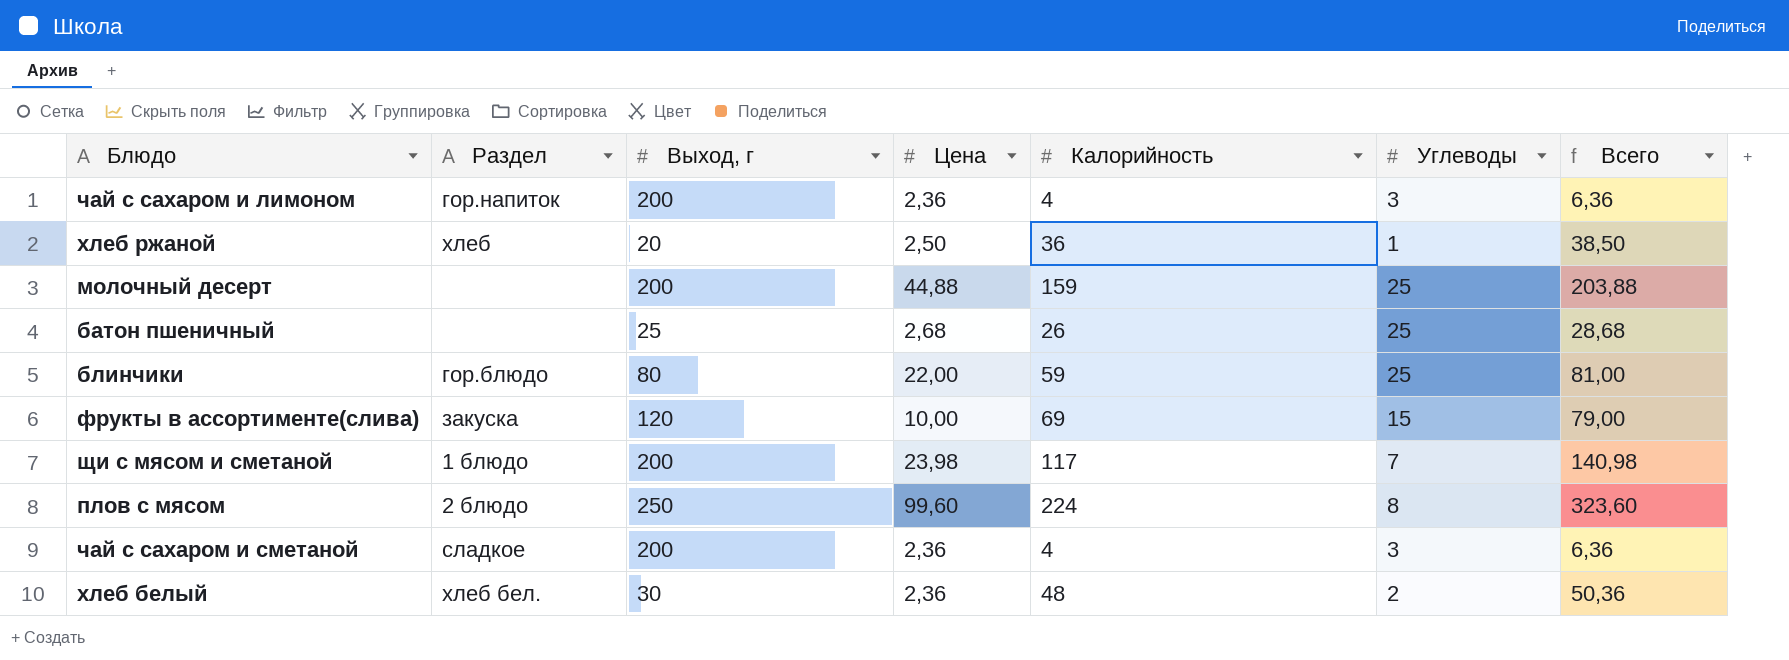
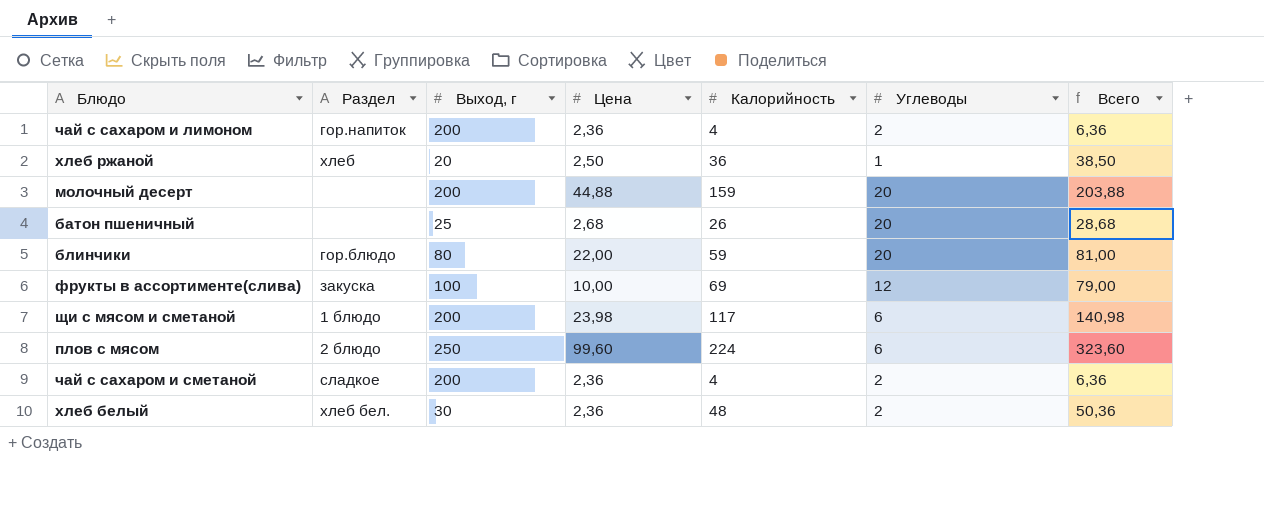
чай с сахаром и лимоном | Углеводы: 3 -> 2
молочный десерт | Углеводы: 25 -> 20
батон пшеничный | Углеводы: 25 -> 20
блинчики | Углеводы: 25 -> 20
фрукты в ассортименте(слива) | Выход, г: 120 -> 100
фрукты в ассортименте(слива) | Углеводы: 15 -> 12
щи с мясом и сметаной | Углеводы: 7 -> 6
плов с мясом | Углеводы: 8 -> 6
чай с сахаром и сметаной | Углеводы: 3 -> 2

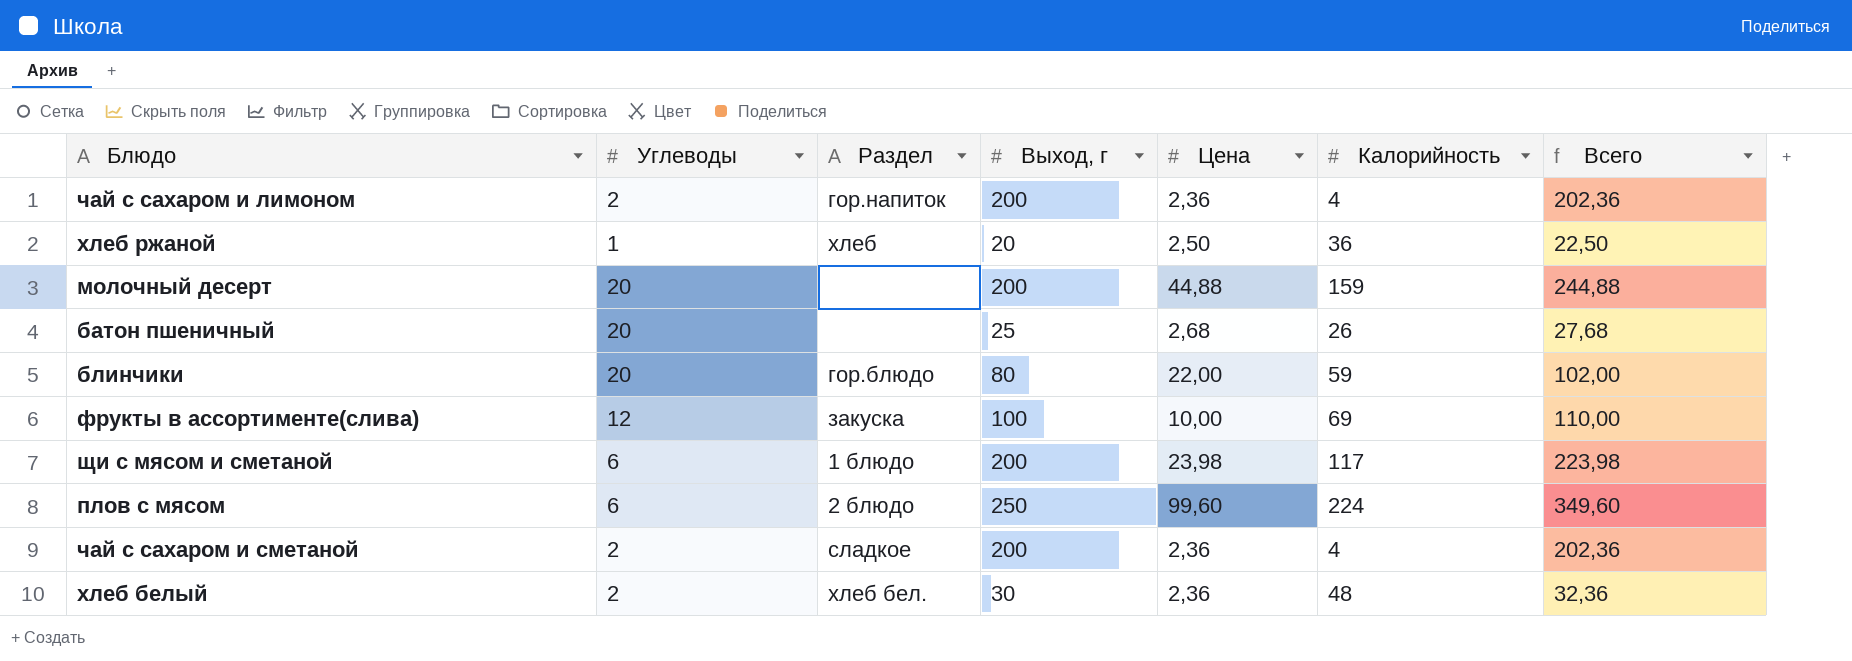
column Углеводы | position: 6 -> 2
column Всего | formula: [Цена] + [Калорийность] -> [Выход, г] + [Цена]

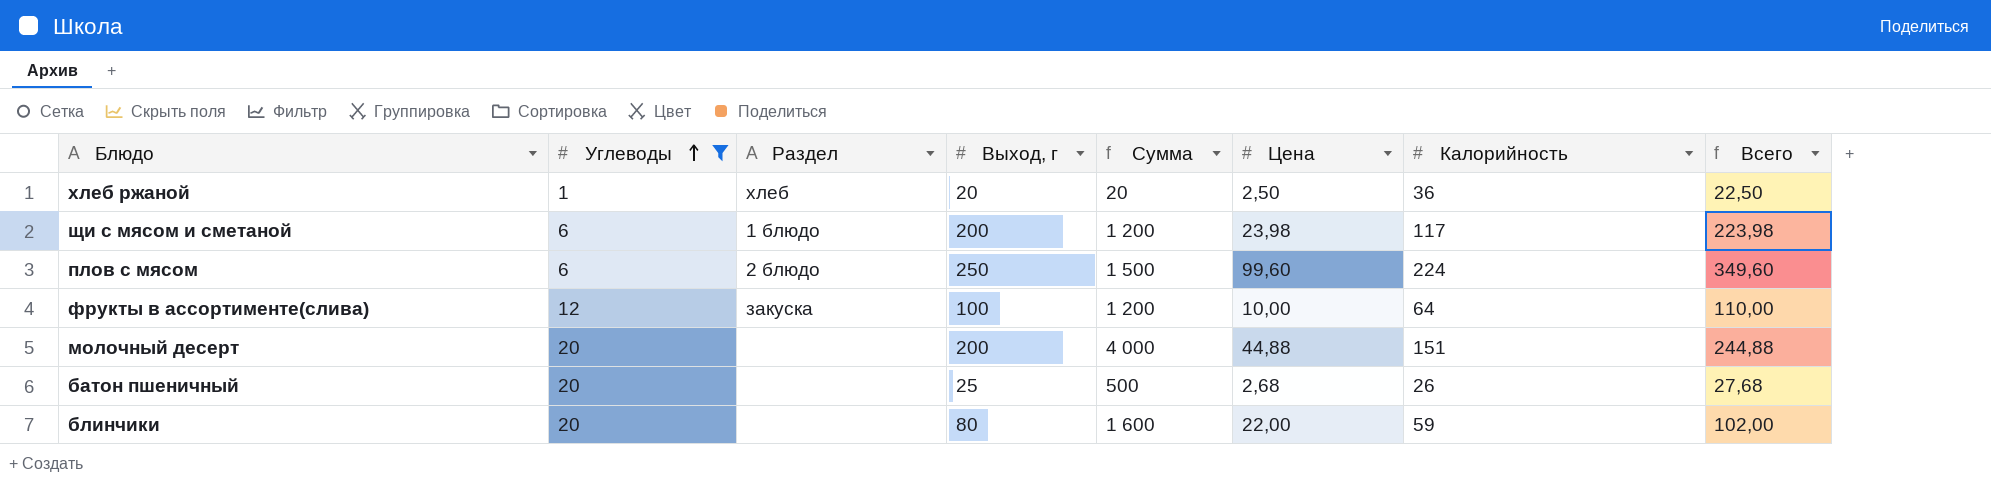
filter: none -> Углеводы != 2
row order: none -> Углеводы ascending
column Сумма | formula: none -> [Углеводы] * [Выход, г]
фрукты в ассортименте(слива) | Калорийность: 69 -> 64
молочный десерт | Калорийность: 159 -> 151
блинчики | Раздел: гор.блюдо -> none

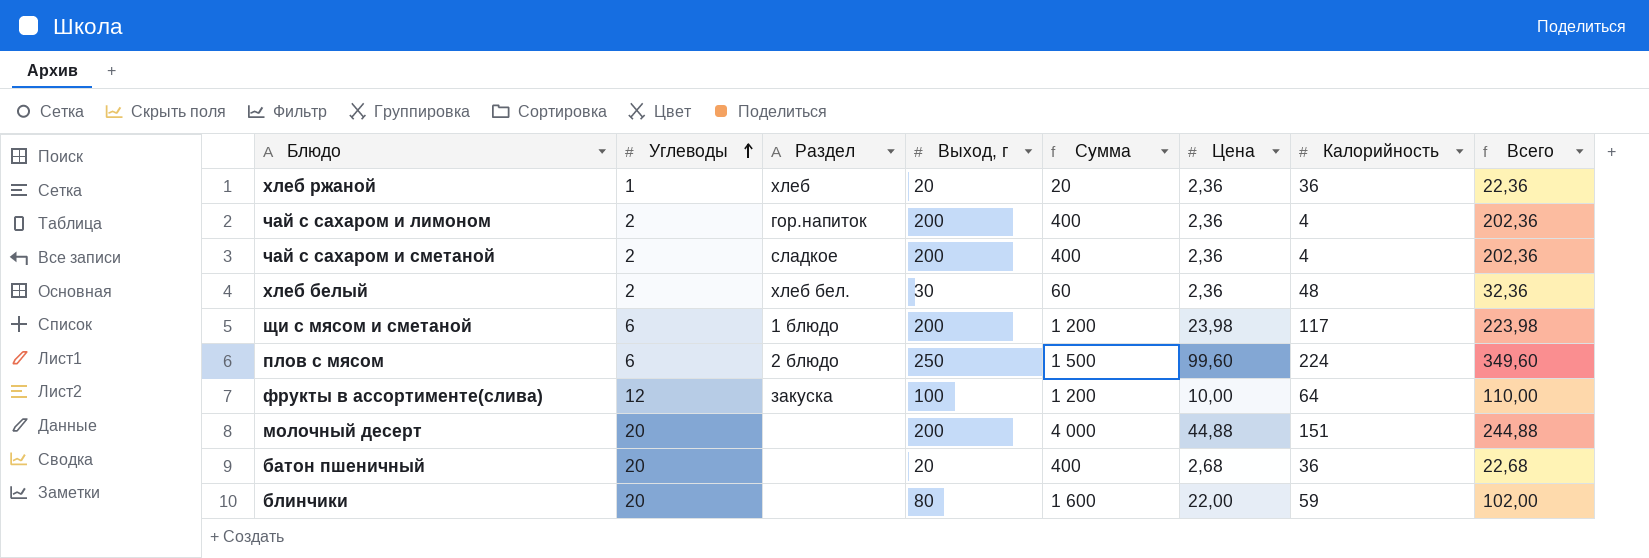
filter: Углеводы != 2 -> none
хлеб ржаной | Цена: 2,50 -> 2,36
хлеб ржаной | Всего: 22,50 -> 22,36
батон пшеничный | Выход, г: 25 -> 20
батон пшеничный | Сумма: 500 -> 400
батон пшеничный | Калорийность: 26 -> 36
батон пшеничный | Всего: 27,68 -> 22,68

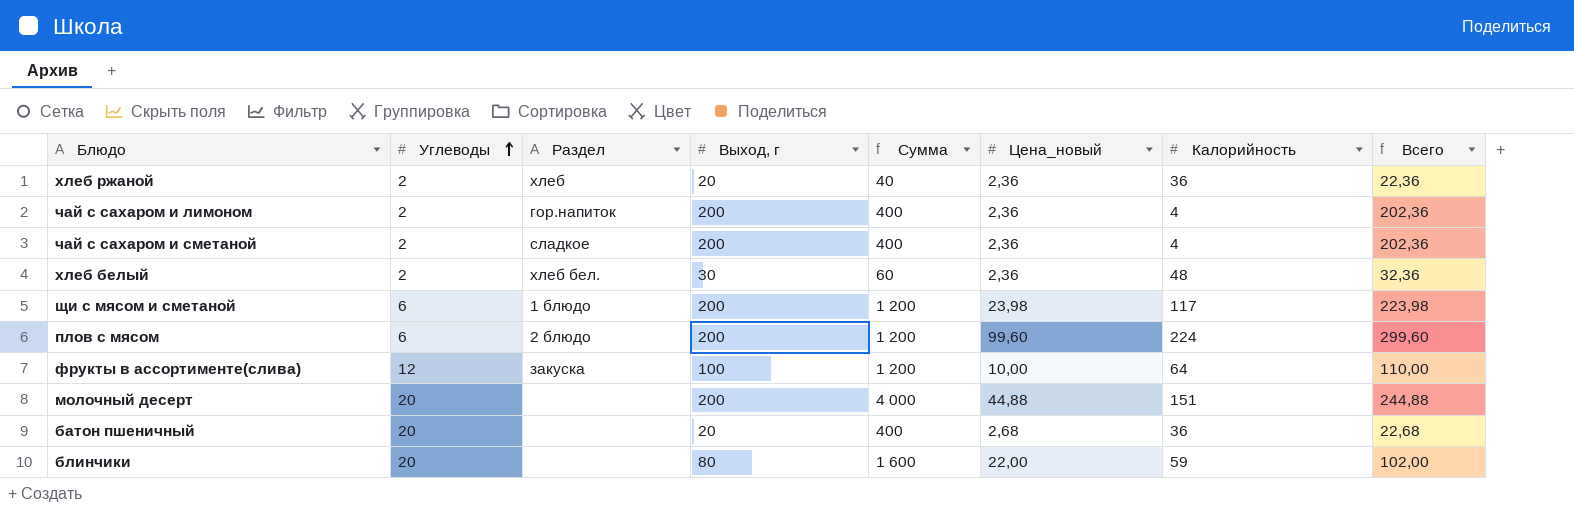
column name: Цена -> Цена_новый
хлеб ржаной | Углеводы: 1 -> 2
хлеб ржаной | Сумма: 20 -> 40
плов с мясом | Выход, г: 250 -> 200
плов с мясом | Сумма: 1 500 -> 1 200
плов с мясом | Всего: 349,60 -> 299,60

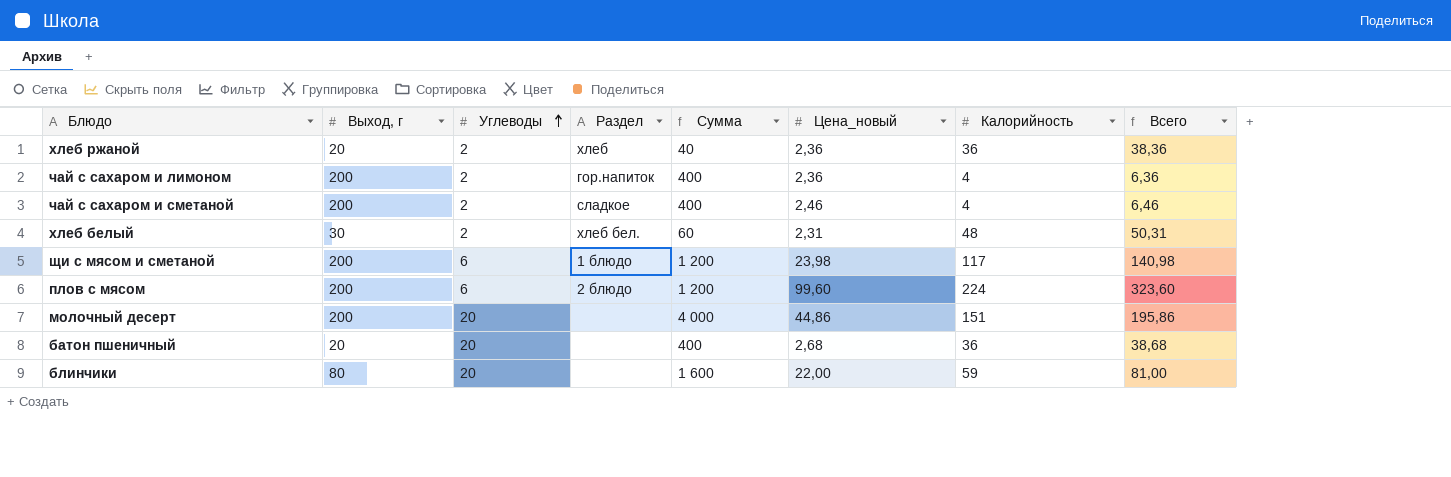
column Выход, г | position: 4 -> 2
column Всего | formula: [Выход, г] + [Цена_новый] -> [Цена_новый] + [Калорийность]
row фрукты в ассортименте(слива): 12 | закуска | 100 | 1 200 | 10,00 | 64 | 110,00 -> none
чай с сахаром и сметаной | Цена_новый: 2,36 -> 2,46
хлеб белый | Цена_новый: 2,36 -> 2,31
молочный десерт | Цена_новый: 44,88 -> 44,86

